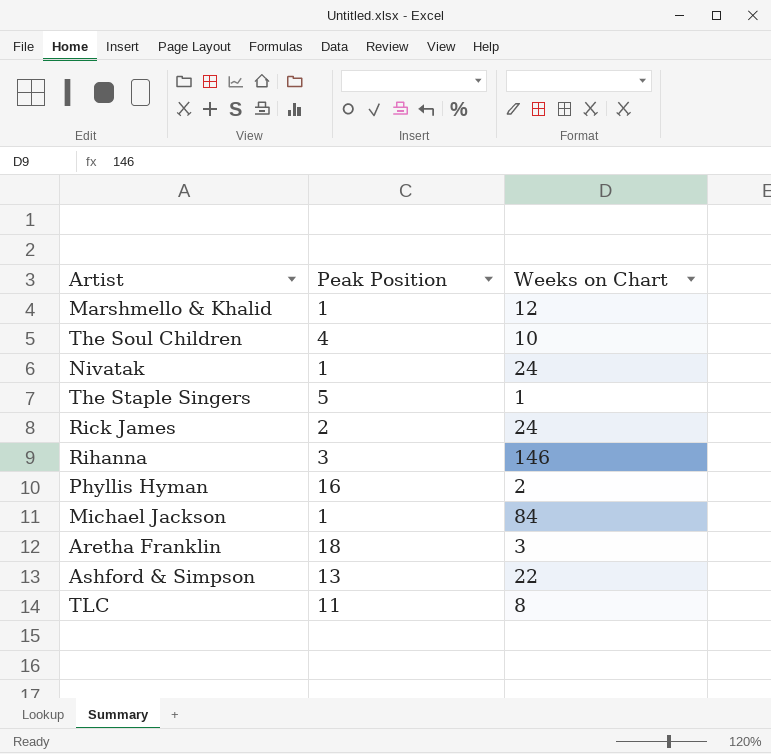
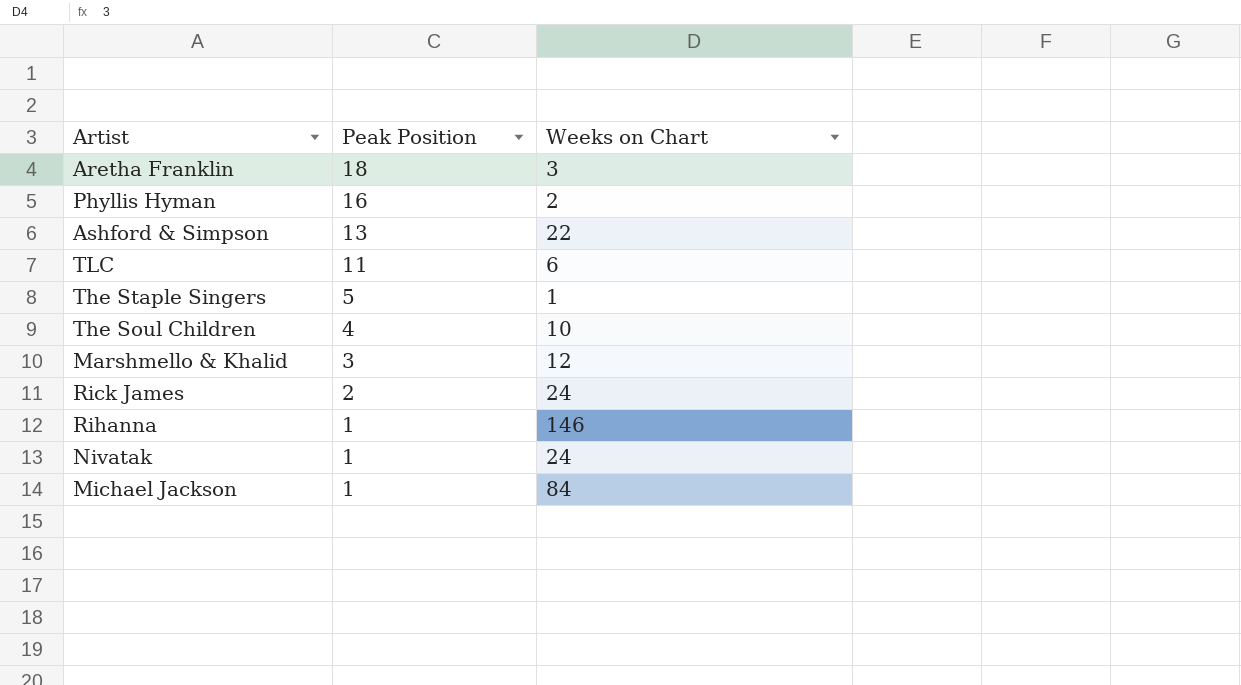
row order: none -> Peak Position descending
TLC | Weeks on Chart: 8 -> 6
Marshmello & Khalid | Peak Position: 1 -> 3
Rihanna | Peak Position: 3 -> 1

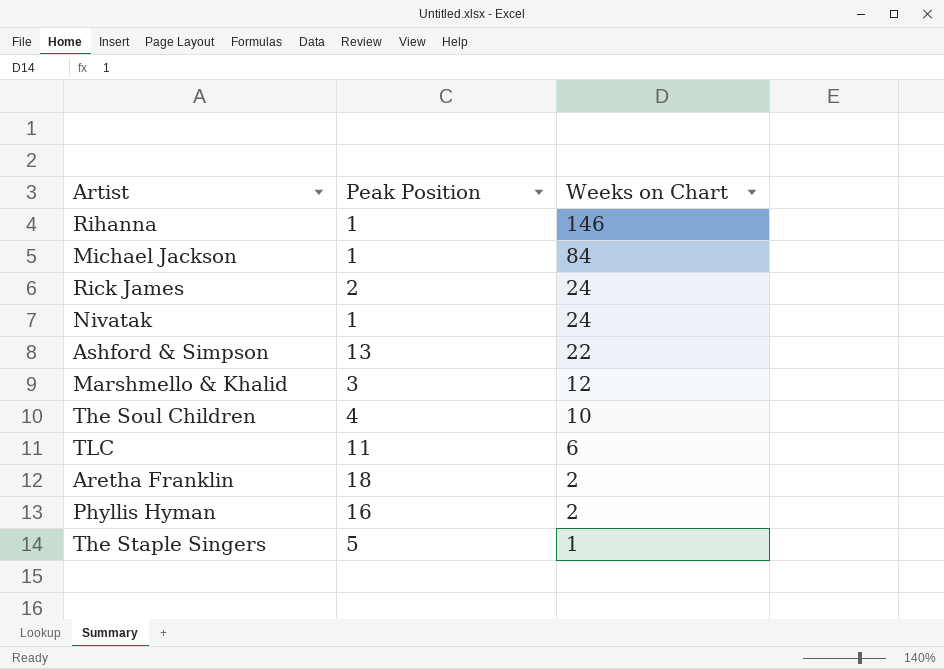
row order: Peak Position descending -> Weeks on Chart descending
Aretha Franklin | Weeks on Chart: 3 -> 2

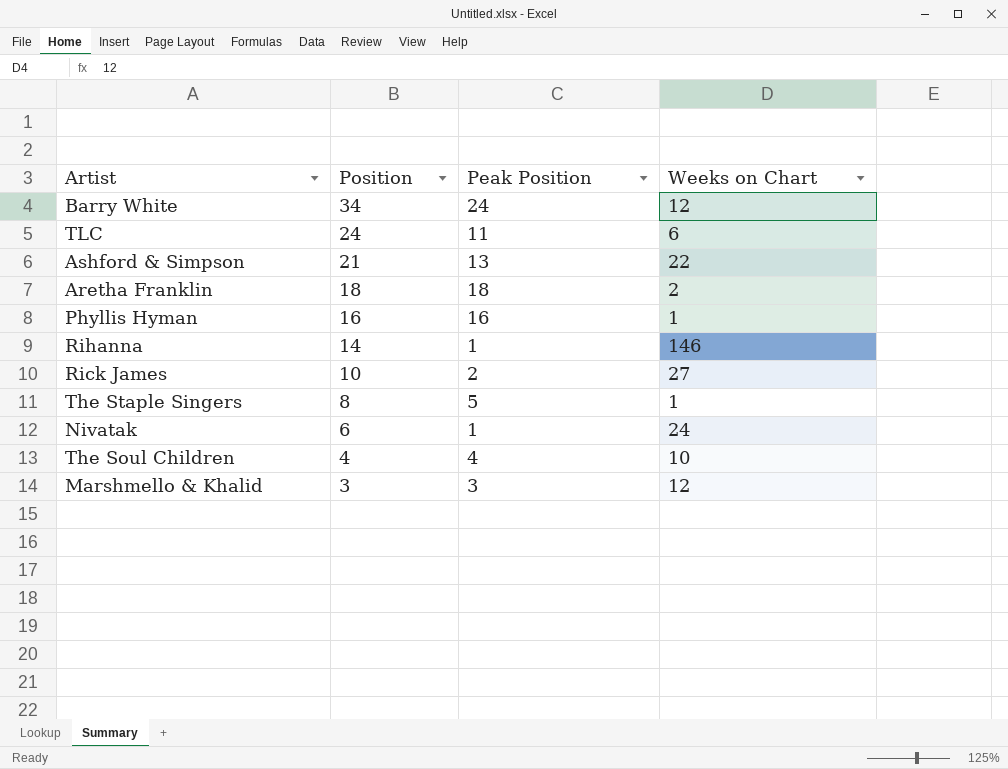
row order: Weeks on Chart descending -> Position descending
column Position | position: none -> 2
row Michael Jackson: 1 | 84 -> none
row Barry White: none -> 34 | 24 | 12
Phyllis Hyman | Weeks on Chart: 2 -> 1
Rick James | Weeks on Chart: 24 -> 27

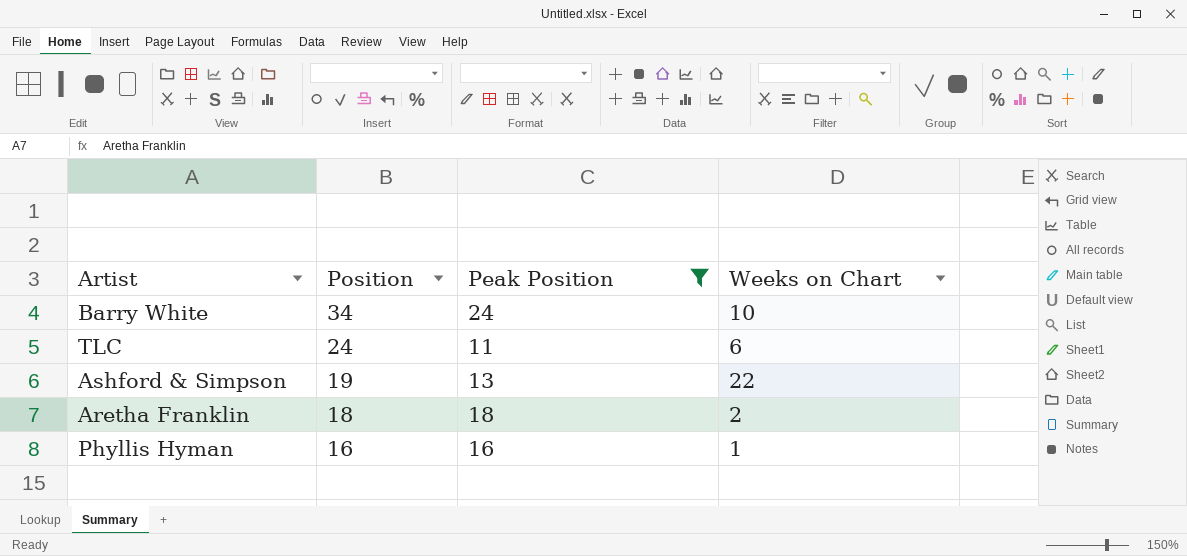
filter: none -> Peak Position >= 11
Barry White | Weeks on Chart: 12 -> 10
Ashford & Simpson | Position: 21 -> 19

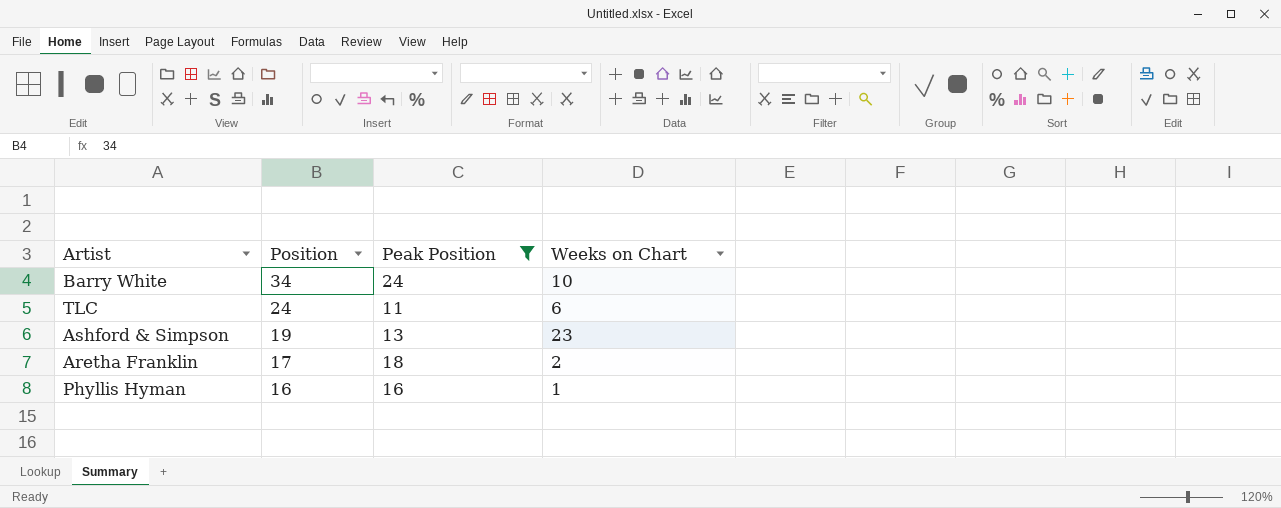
Ashford & Simpson | Weeks on Chart: 22 -> 23
Aretha Franklin | Position: 18 -> 17

